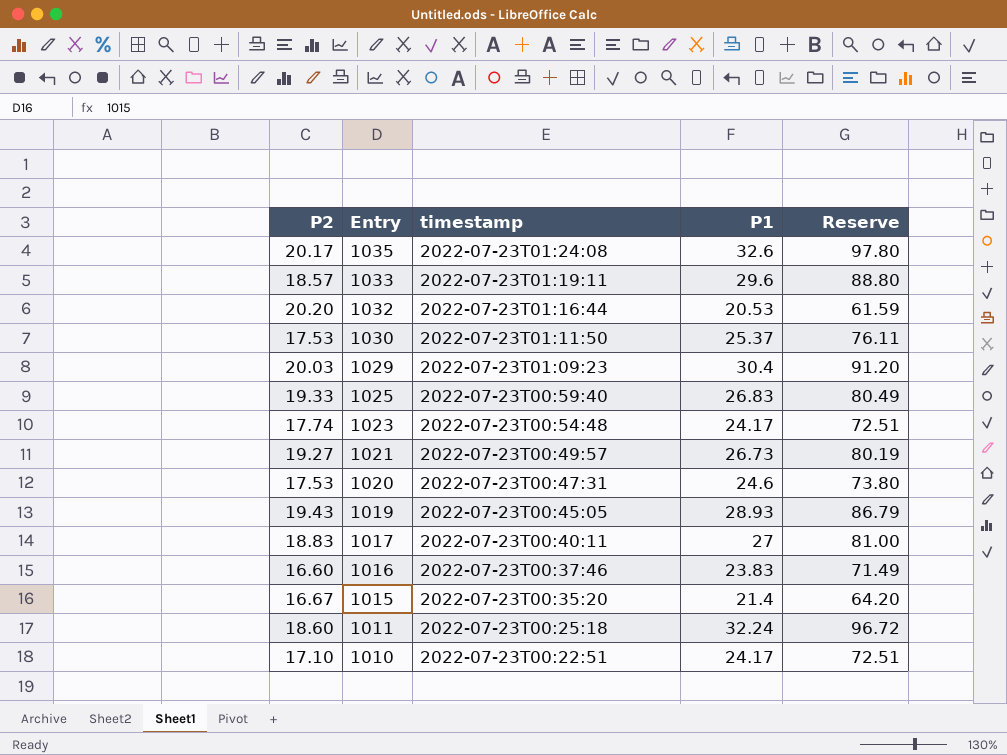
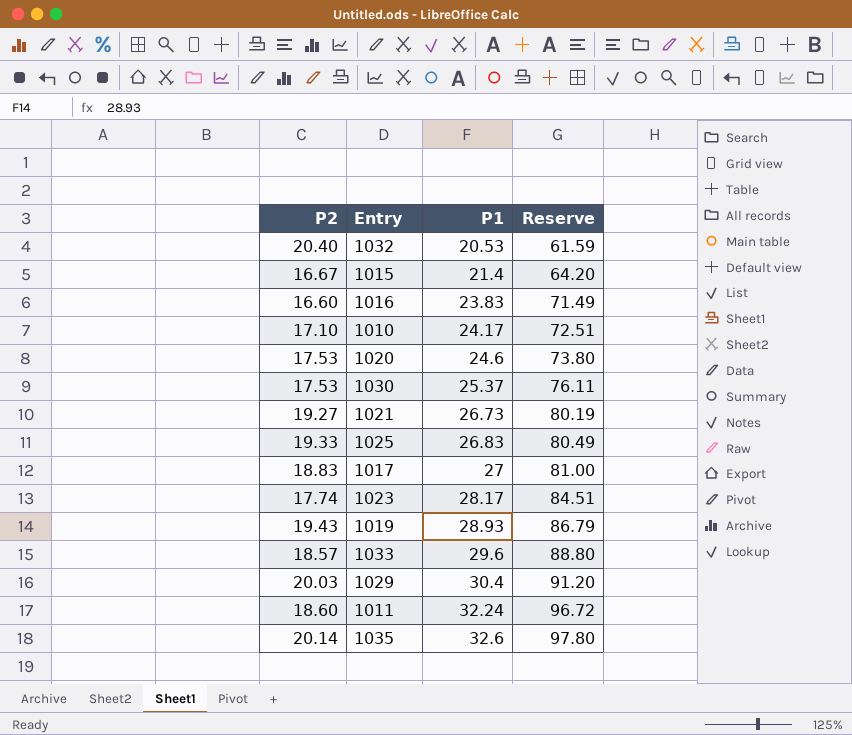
row order: Entry descending -> P1 ascending
column timestamp | position: 3 -> none
1032 | P2: 20.20 -> 20.40
1023 | P1: 24.17 -> 28.17
1023 | Reserve: 72.51 -> 84.51
1035 | P2: 20.17 -> 20.14

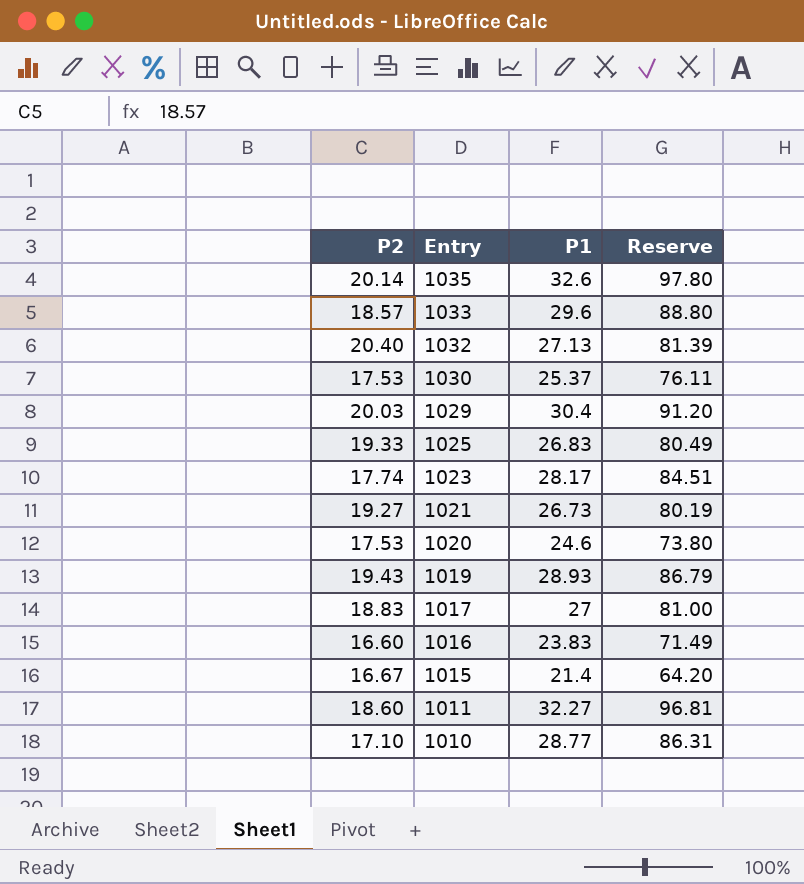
row order: P1 ascending -> Entry descending
1032 | P1: 20.53 -> 27.13
1032 | Reserve: 61.59 -> 81.39
1011 | P1: 32.24 -> 32.27
1011 | Reserve: 96.72 -> 96.81
1010 | P1: 24.17 -> 28.77
1010 | Reserve: 72.51 -> 86.31

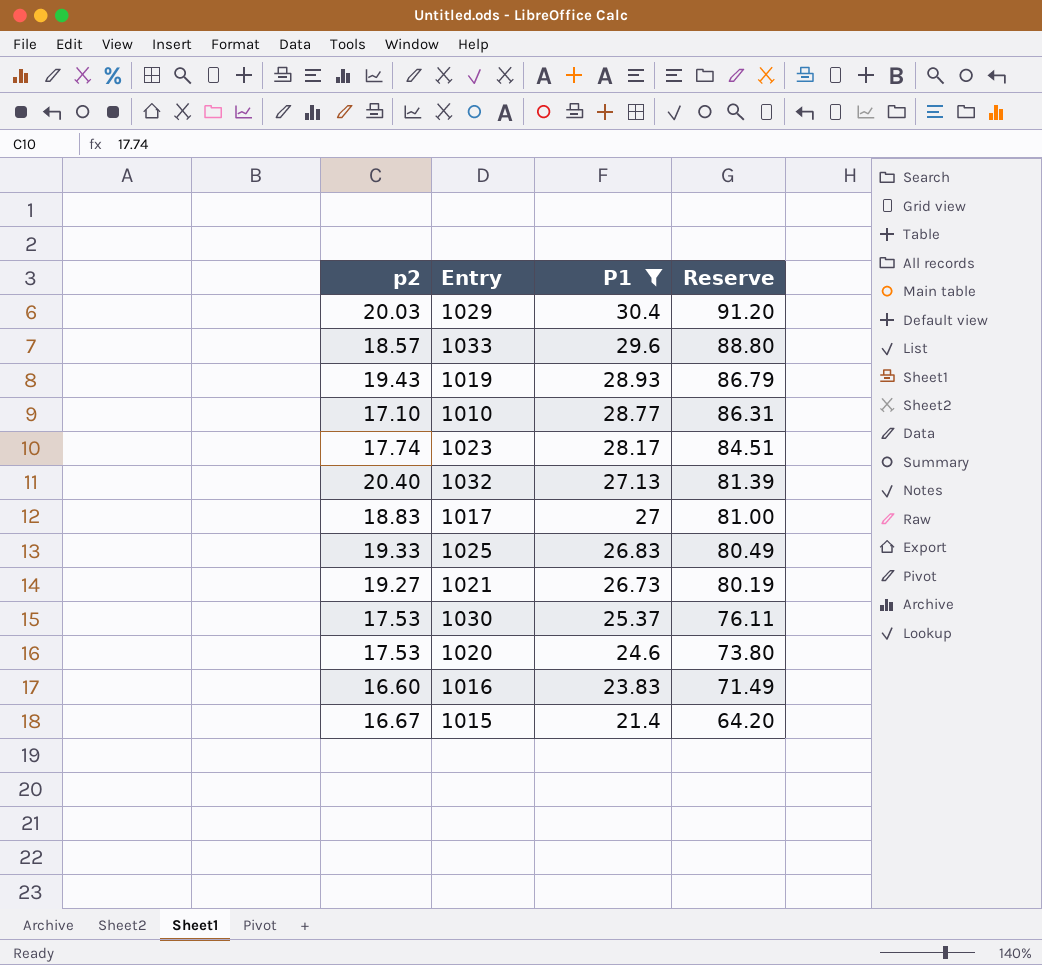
filter: none -> P1 <= 30.4
row order: Entry descending -> P1 descending
column name: P2 -> p2

